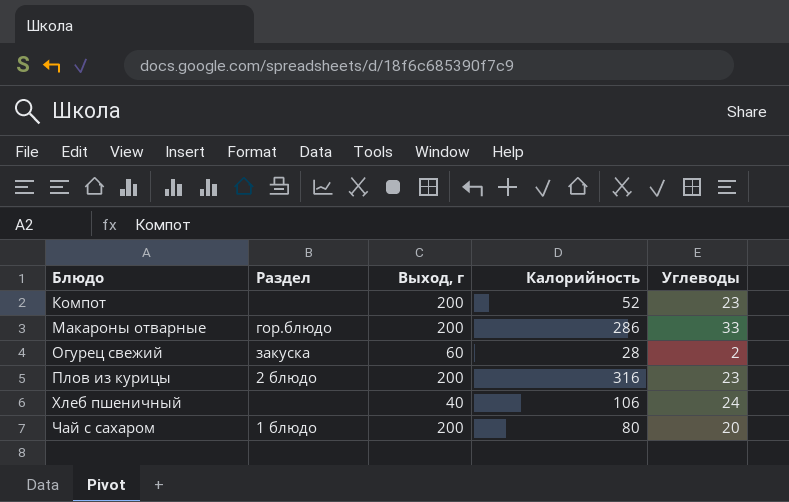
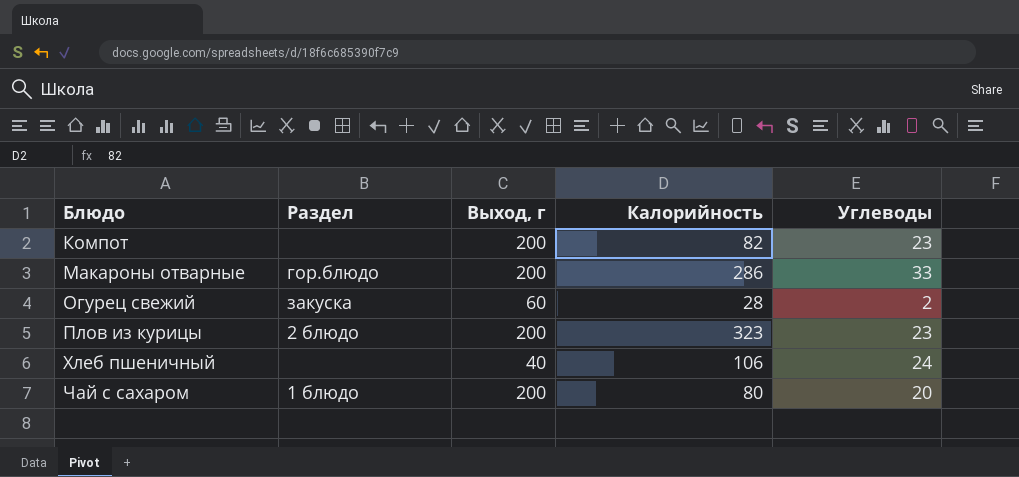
Компот | Калорийность: 52 -> 82
Плов из курицы | Калорийность: 316 -> 323

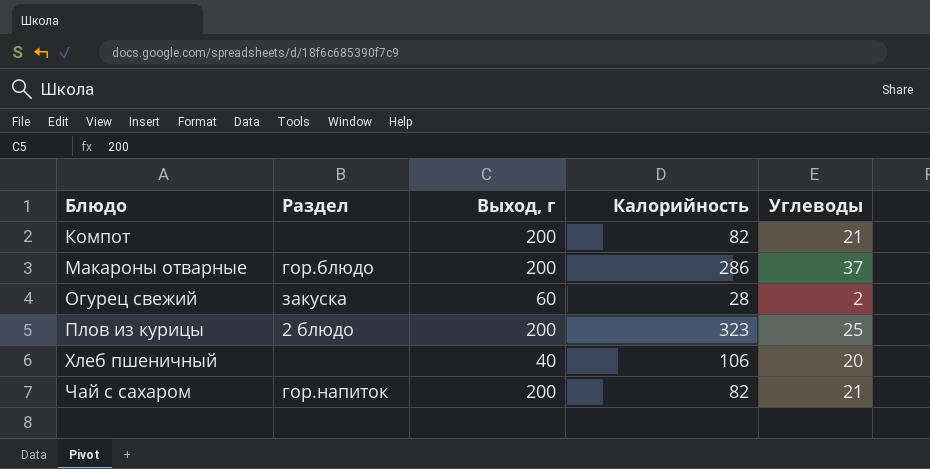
Компот | Углеводы: 23 -> 21
Макароны отварные | Углеводы: 33 -> 37
Плов из курицы | Углеводы: 23 -> 25
Хлеб пшеничный | Углеводы: 24 -> 20
Чай с сахаром | Раздел: 1 блюдо -> гор.напиток
Чай с сахаром | Калорийность: 80 -> 82
Чай с сахаром | Углеводы: 20 -> 21

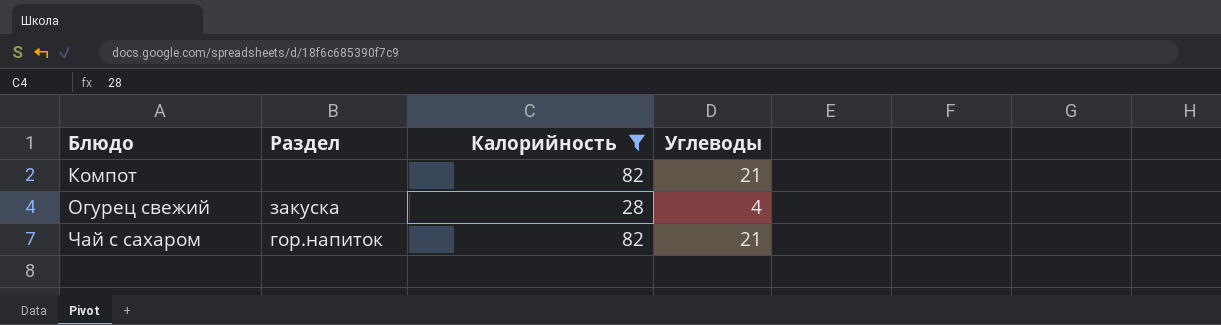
filter: none -> Калорийность <= 82
column Выход, г | position: 3 -> none
Огурец свежий | Углеводы: 2 -> 4

